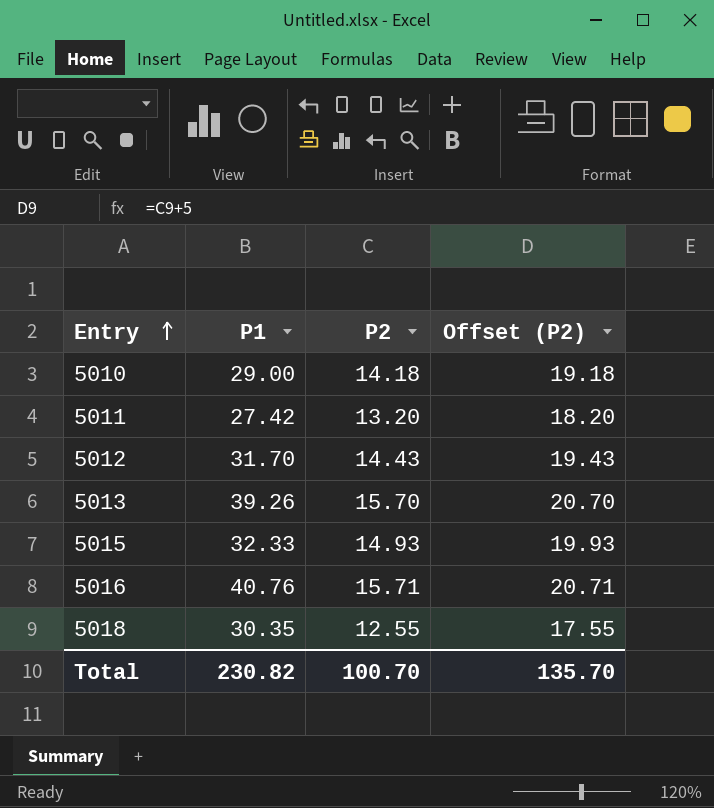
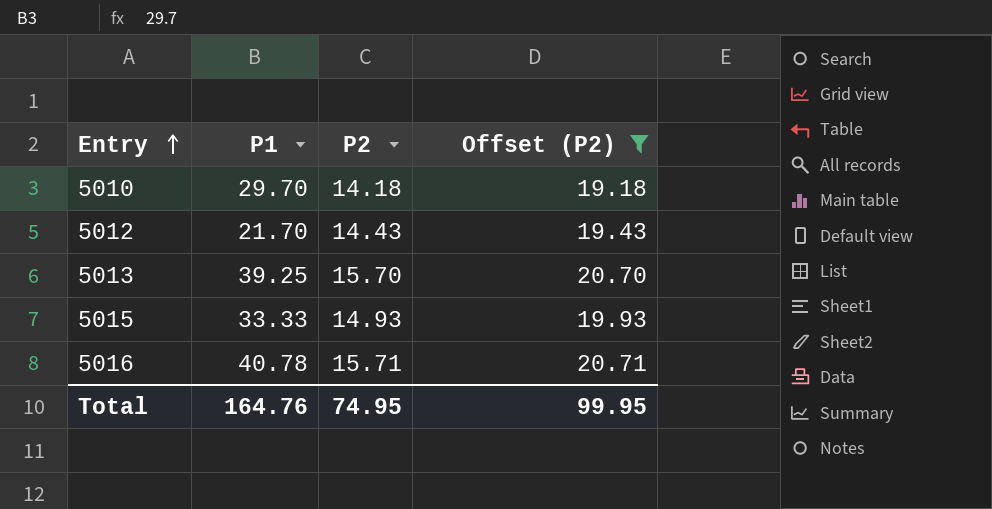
filter: none -> Offset (P2) >= 19.18
5010 | P1: 29.00 -> 29.70
5012 | P1: 31.70 -> 21.70
5013 | P1: 39.26 -> 39.25
5015 | P1: 32.33 -> 33.33
5016 | P1: 40.76 -> 40.78
Total | P1: 230.82 -> 164.76
Total | P2: 100.70 -> 74.95
Total | Offset (P2): 135.70 -> 99.95

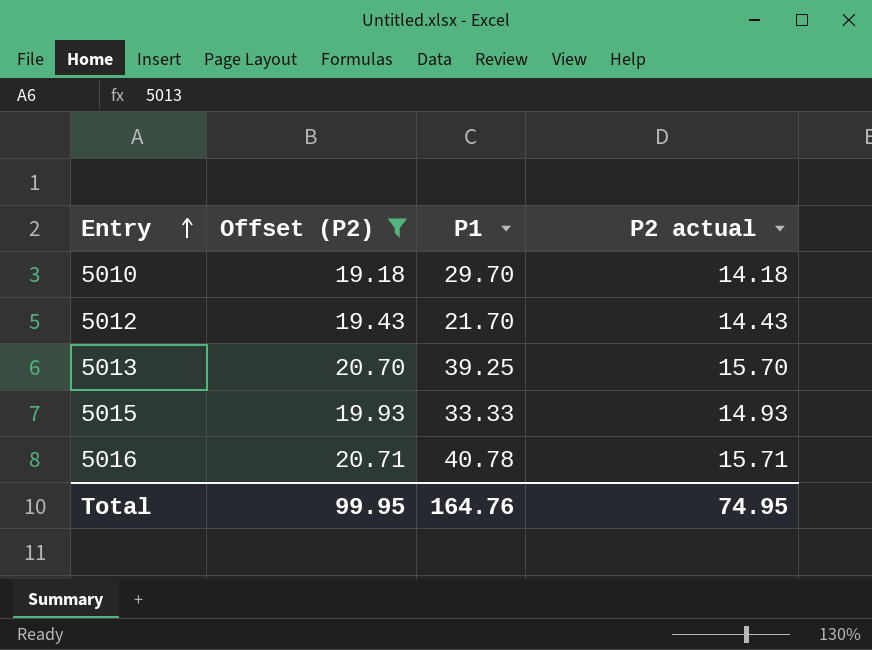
column Offset (P2) | position: 4 -> 2
column name: P2 -> P2 actual

